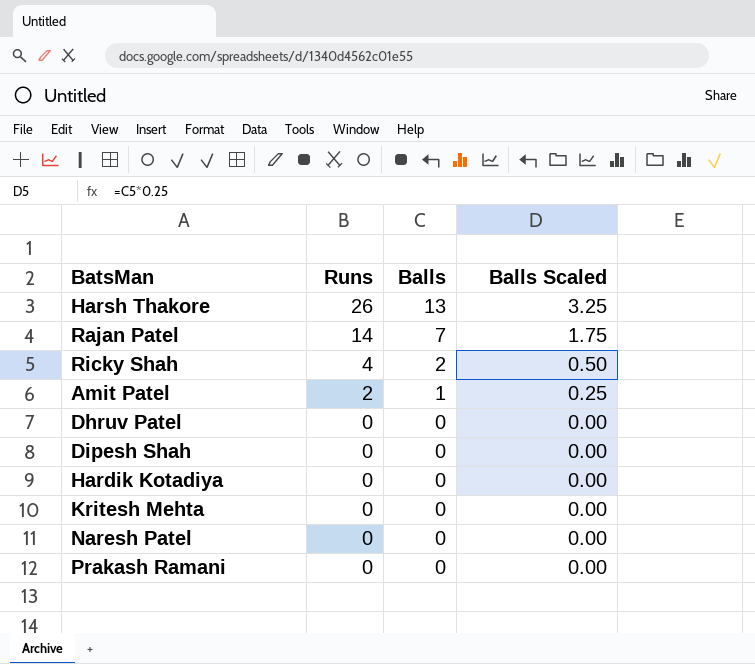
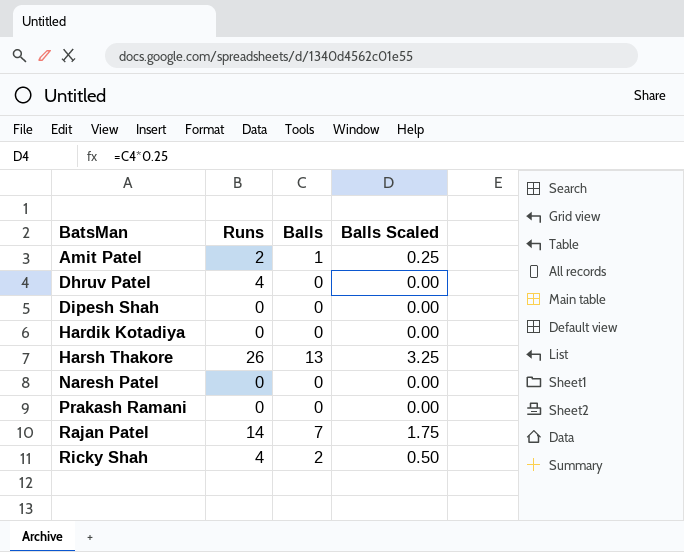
row order: Runs descending -> BatsMan ascending
row Kritesh Mehta: 0 | 0 | 0.00 -> none
Dhruv Patel | Runs: 0 -> 4

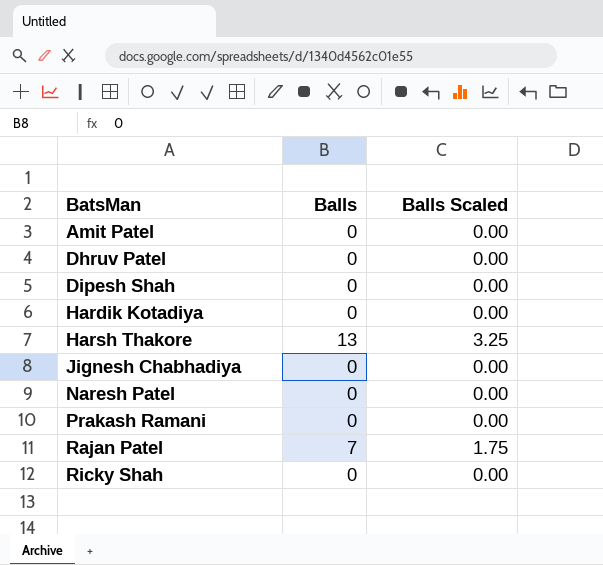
column Runs | position: 2 -> none
Amit Patel | Balls: 1 -> 0
Amit Patel | Balls Scaled: 0.25 -> 0.00
row Jignesh Chabhadiya: none -> 0 | 0.00
Ricky Shah | Balls: 2 -> 0
Ricky Shah | Balls Scaled: 0.50 -> 0.00

